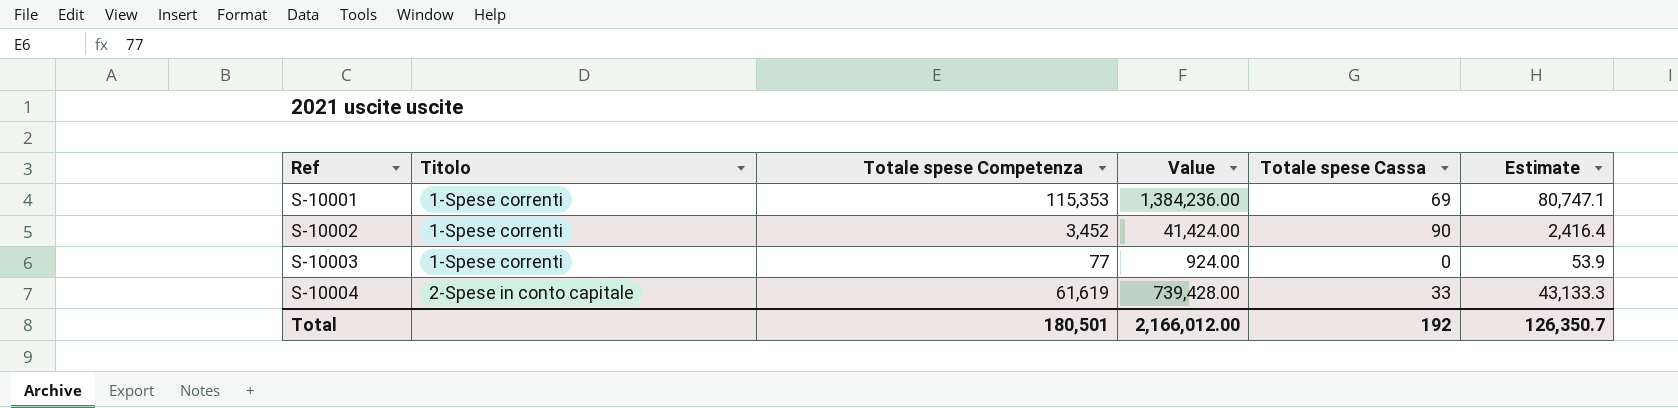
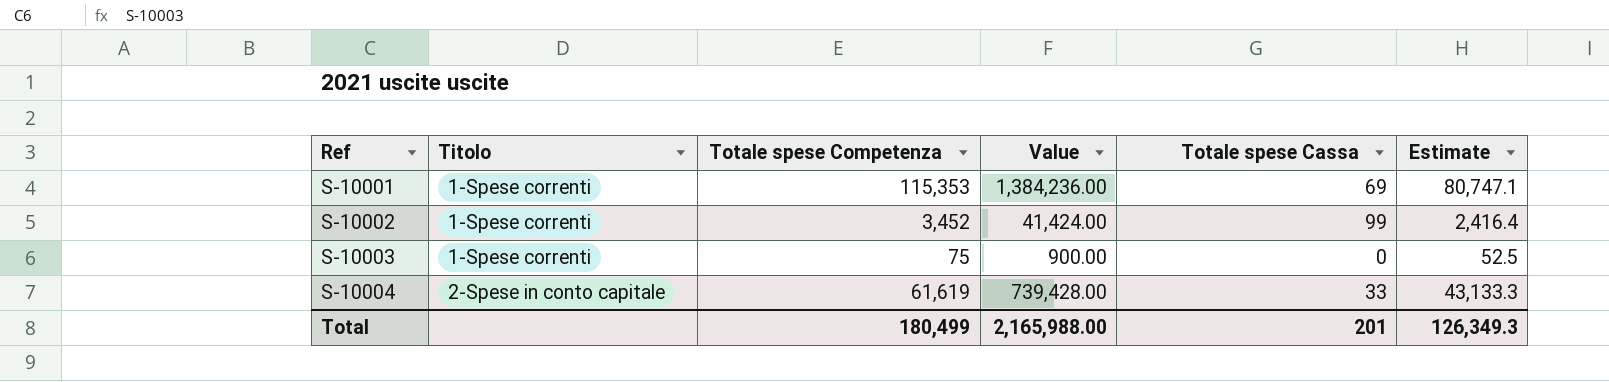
S-10002 | Totale spese Cassa: 90 -> 99
S-10003 | Totale spese Competenza: 77 -> 75
S-10003 | Value: 924.00 -> 900.00
S-10003 | Estimate: 53.9 -> 52.5
Total | Totale spese Competenza: 180,501 -> 180,499
Total | Value: 2,166,012.00 -> 2,165,988.00
Total | Totale spese Cassa: 192 -> 201
Total | Estimate: 126,350.7 -> 126,349.3

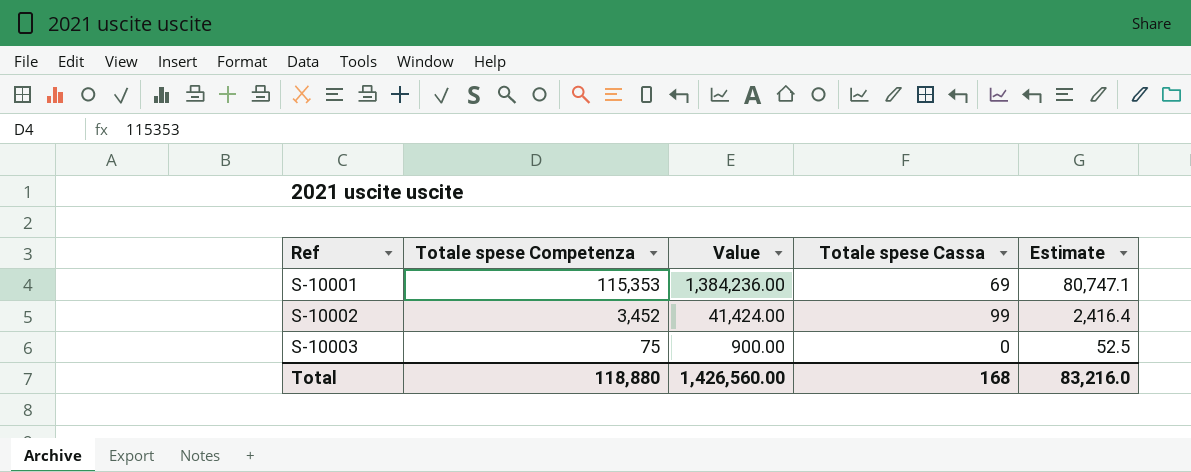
column Titolo | position: 2 -> none
row S-10004: 2-Spese in conto capitale | 61,619 | 739,428.00 | 33 | 43,133.3 -> none
Total | Totale spese Competenza: 180,499 -> 118,880
Total | Value: 2,165,988.00 -> 1,426,560.00
Total | Totale spese Cassa: 201 -> 168
Total | Estimate: 126,349.3 -> 83,216.0

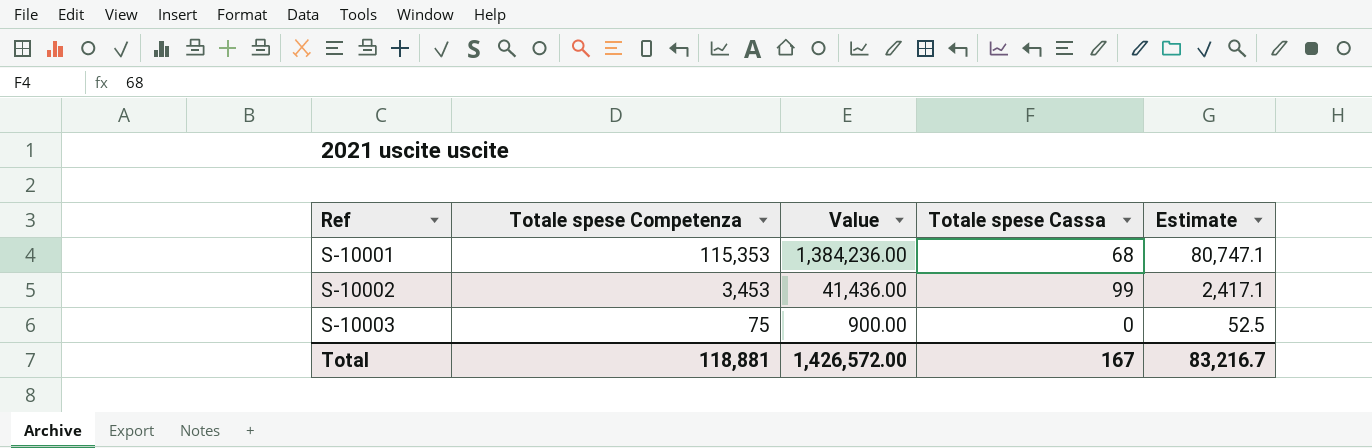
S-10001 | Totale spese Cassa: 69 -> 68
S-10002 | Totale spese Competenza: 3,452 -> 3,453
S-10002 | Value: 41,424.00 -> 41,436.00
S-10002 | Estimate: 2,416.4 -> 2,417.1
Total | Totale spese Competenza: 118,880 -> 118,881
Total | Value: 1,426,560.00 -> 1,426,572.00
Total | Totale spese Cassa: 168 -> 167
Total | Estimate: 83,216.0 -> 83,216.7

